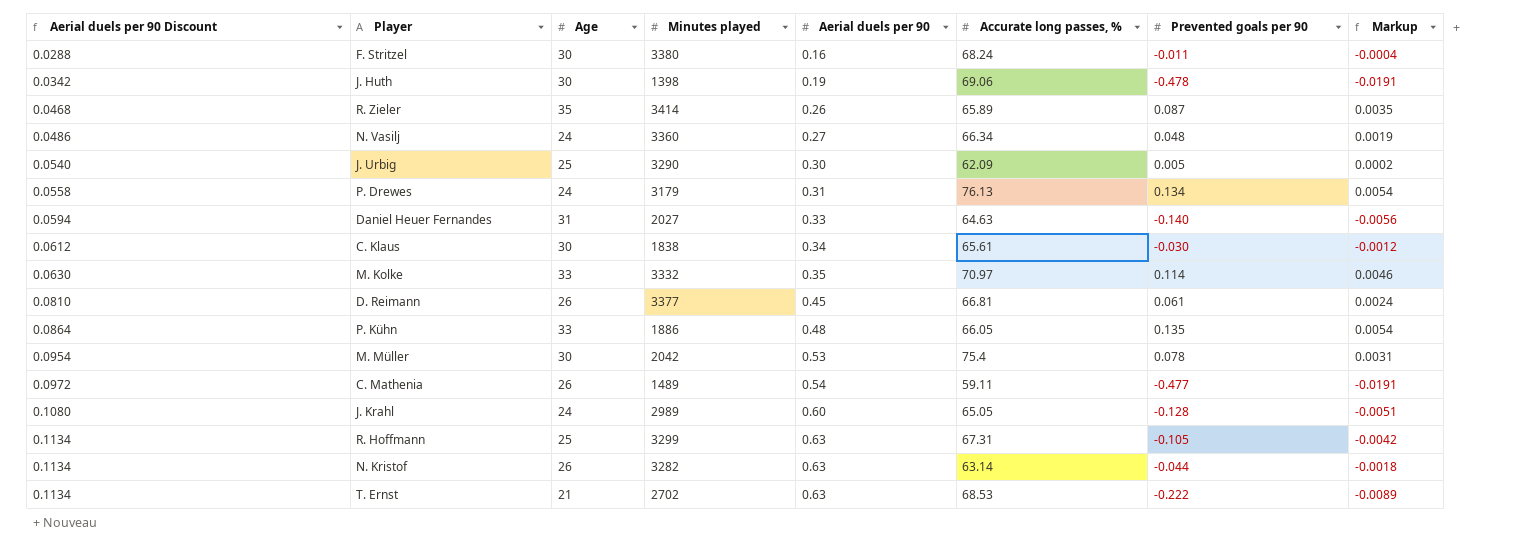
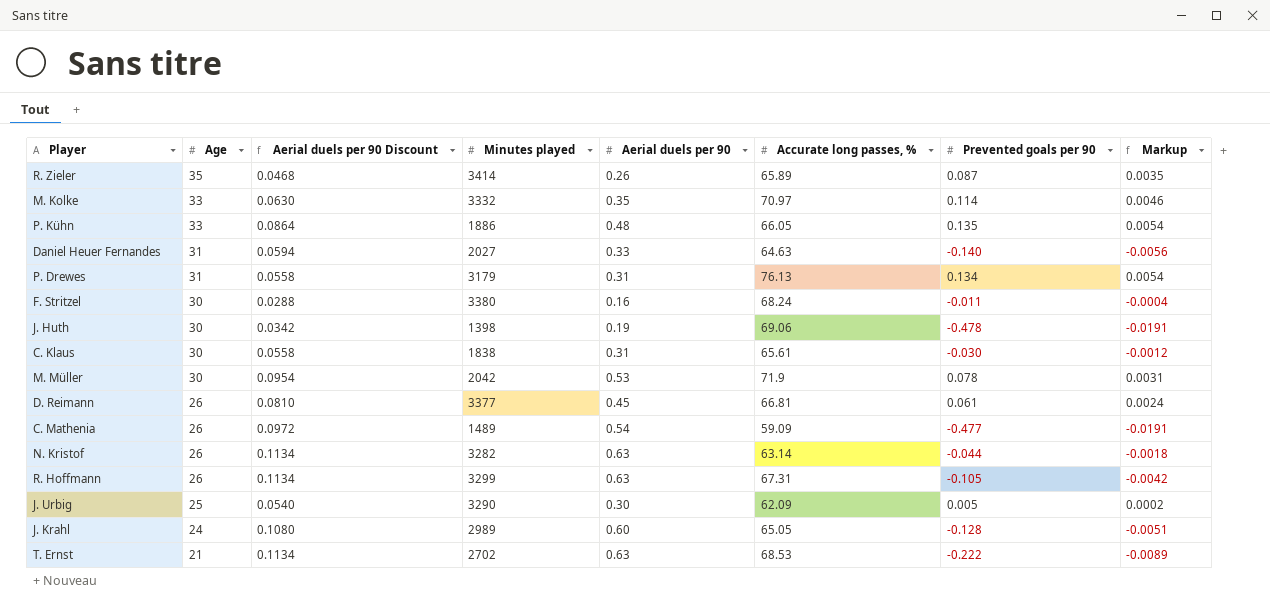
row order: Aerial duels per 90 Discount ascending -> Age descending
column Aerial duels per 90 Discount | position: 1 -> 3
row N. Vasilj: 0.0486 | 24 | 3360 | 0.27 | 66.34 | 0.048 | 0.0019 -> none
P. Drewes | Age: 24 -> 31
C. Klaus | Aerial duels per 90 Discount: 0.0612 -> 0.0558
C. Klaus | Aerial duels per 90: 0.34 -> 0.31
M. Müller | Accurate long passes, %: 75.4 -> 71.9
C. Mathenia | Accurate long passes, %: 59.11 -> 59.09
R. Hoffmann | Age: 25 -> 26

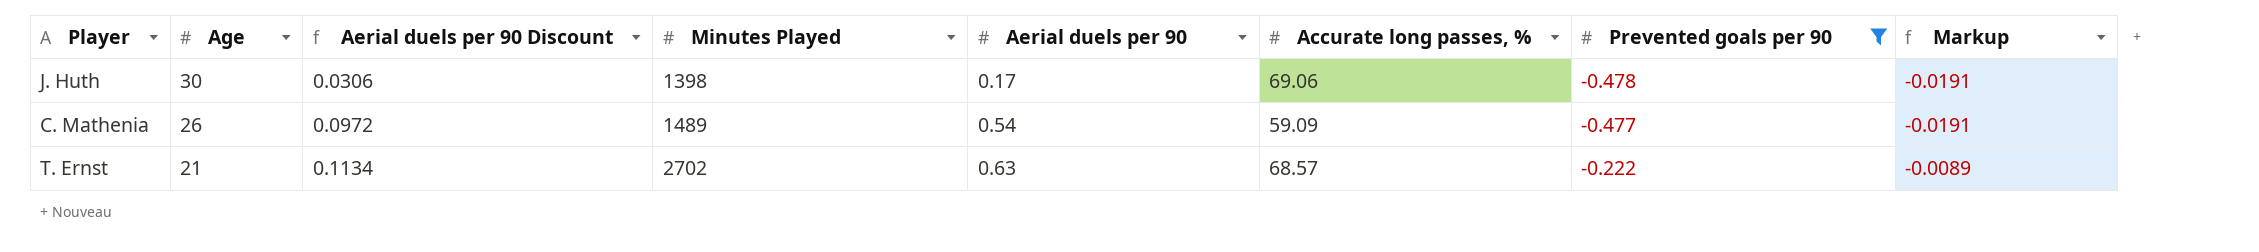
filter: none -> Prevented goals per 90 <= -0.222
column name: Minutes played -> Minutes Played
J. Huth | Aerial duels per 90 Discount: 0.0342 -> 0.0306
J. Huth | Aerial duels per 90: 0.19 -> 0.17
T. Ernst | Accurate long passes, %: 68.53 -> 68.57

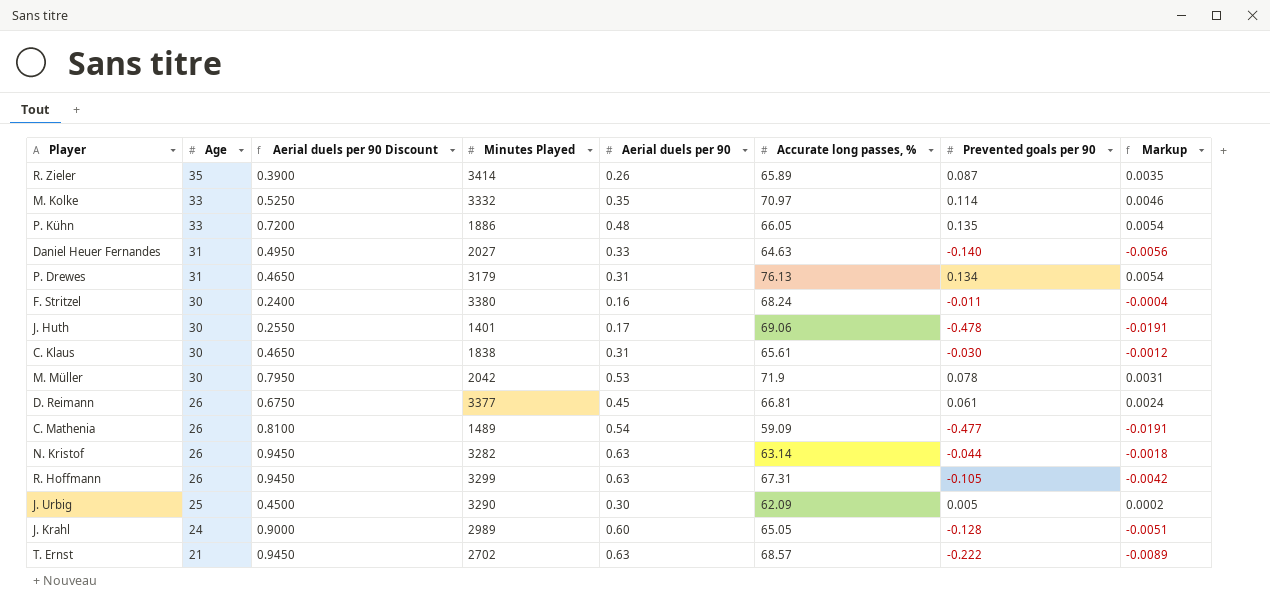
filter: Prevented goals per 90 <= -0.222 -> none
column Aerial duels per 90 Discount | formula: [Aerial duels per 90] * 0.18 -> [Aerial duels per 90] * 1.5
J. Huth | Minutes Played: 1398 -> 1401

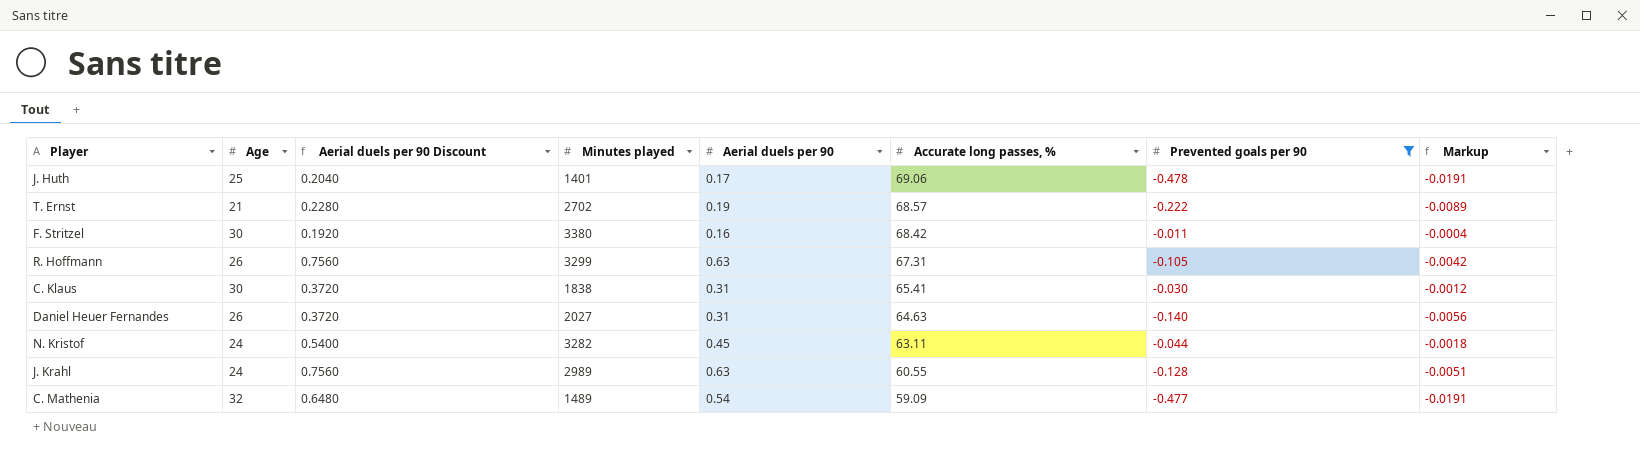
filter: none -> Prevented goals per 90 <= -0.011
row order: Age descending -> Accurate long passes, % descending
column Aerial duels per 90 Discount | formula: [Aerial duels per 90] * 1.5 -> [Aerial duels per 90] * 1.2
column name: Minutes Played -> Minutes played
J. Huth | Age: 30 -> 25
T. Ernst | Aerial duels per 90: 0.63 -> 0.19
F. Stritzel | Accurate long passes, %: 68.24 -> 68.42
C. Klaus | Accurate long passes, %: 65.61 -> 65.41
Daniel Heuer Fernandes | Age: 31 -> 26
Daniel Heuer Fernandes | Aerial duels per 90: 0.33 -> 0.31
N. Kristof | Age: 26 -> 24
N. Kristof | Aerial duels per 90: 0.63 -> 0.45
N. Kristof | Accurate long passes, %: 63.14 -> 63.11
J. Krahl | Aerial duels per 90: 0.60 -> 0.63
J. Krahl | Accurate long passes, %: 65.05 -> 60.55
C. Mathenia | Age: 26 -> 32

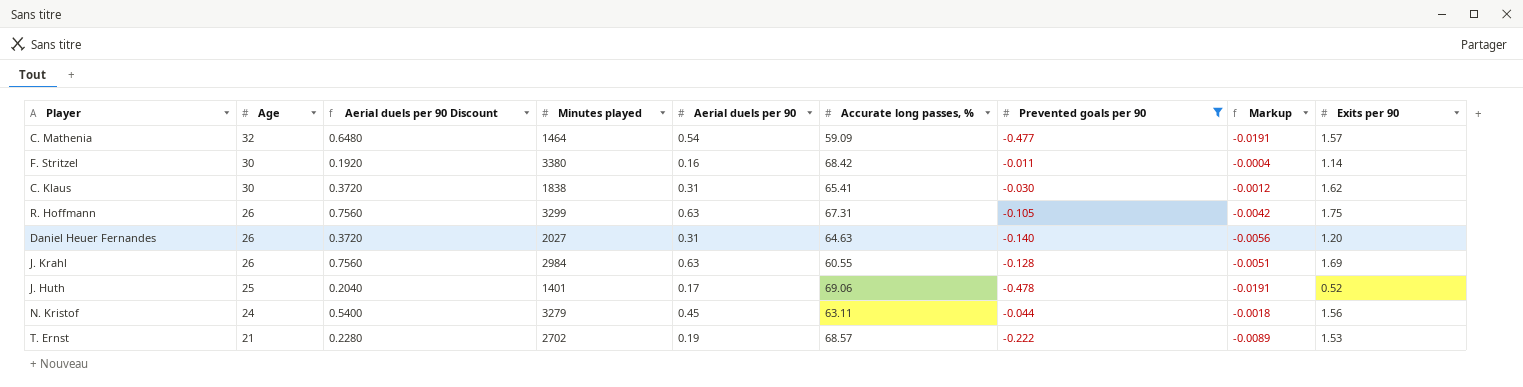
row order: Accurate long passes, % descending -> Age descending
column Exits per 90 | position: none -> 9
C. Mathenia | Minutes played: 1489 -> 1464
J. Krahl | Age: 24 -> 26
J. Krahl | Minutes played: 2989 -> 2984
N. Kristof | Minutes played: 3282 -> 3279

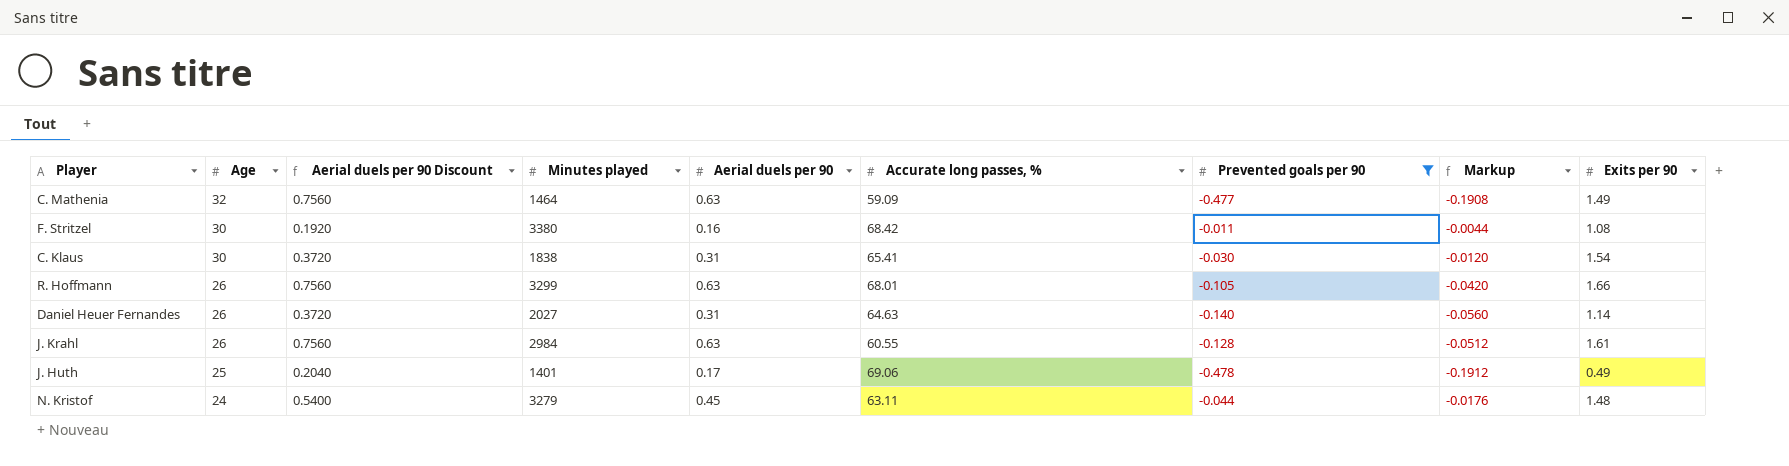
column Markup | formula: [Prevented goals per 90] * 0.04 -> [Prevented goals per 90] * 0.4
row T. Ernst: 21 | 0.2280 | 2702 | 0.19 | 68.57 | -0.222 | -0.0089 | 1.53 -> none
C. Mathenia | Aerial duels per 90 Discount: 0.6480 -> 0.7560
C. Mathenia | Aerial duels per 90: 0.54 -> 0.63
C. Mathenia | Exits per 90: 1.57 -> 1.49
F. Stritzel | Exits per 90: 1.14 -> 1.08
C. Klaus | Exits per 90: 1.62 -> 1.54
R. Hoffmann | Accurate long passes, %: 67.31 -> 68.01
R. Hoffmann | Exits per 90: 1.75 -> 1.66
Daniel Heuer Fernandes | Exits per 90: 1.20 -> 1.14
J. Krahl | Exits per 90: 1.69 -> 1.61
J. Huth | Exits per 90: 0.52 -> 0.49
N. Kristof | Exits per 90: 1.56 -> 1.48

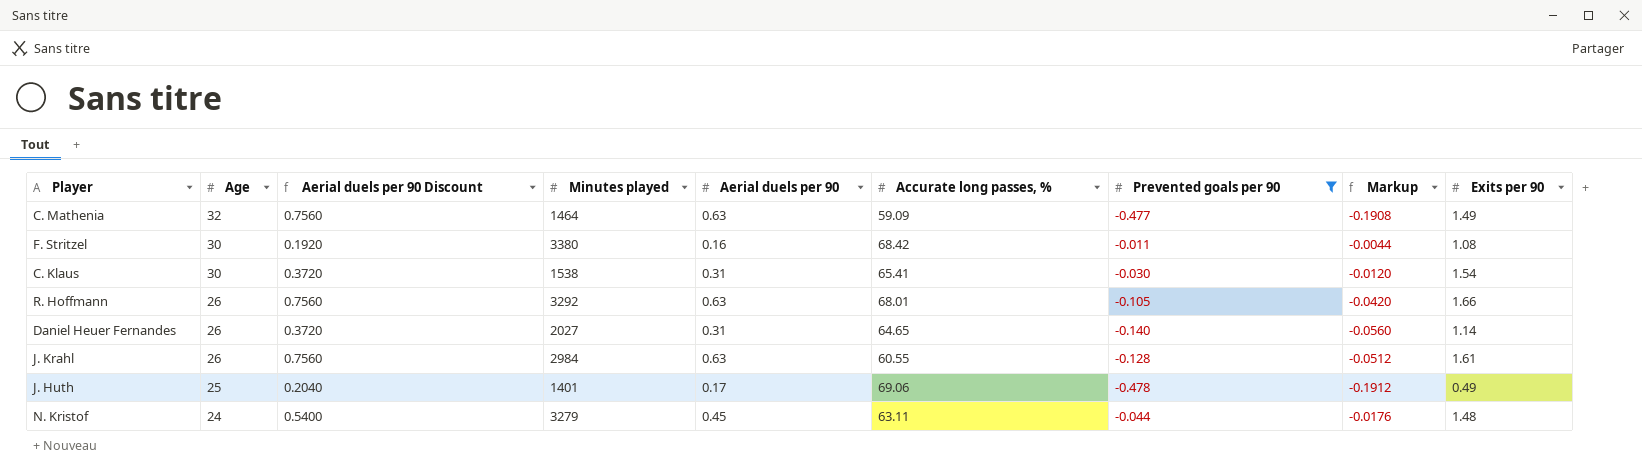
C. Klaus | Minutes played: 1838 -> 1538
R. Hoffmann | Minutes played: 3299 -> 3292
Daniel Heuer Fernandes | Accurate long passes, %: 64.63 -> 64.65

